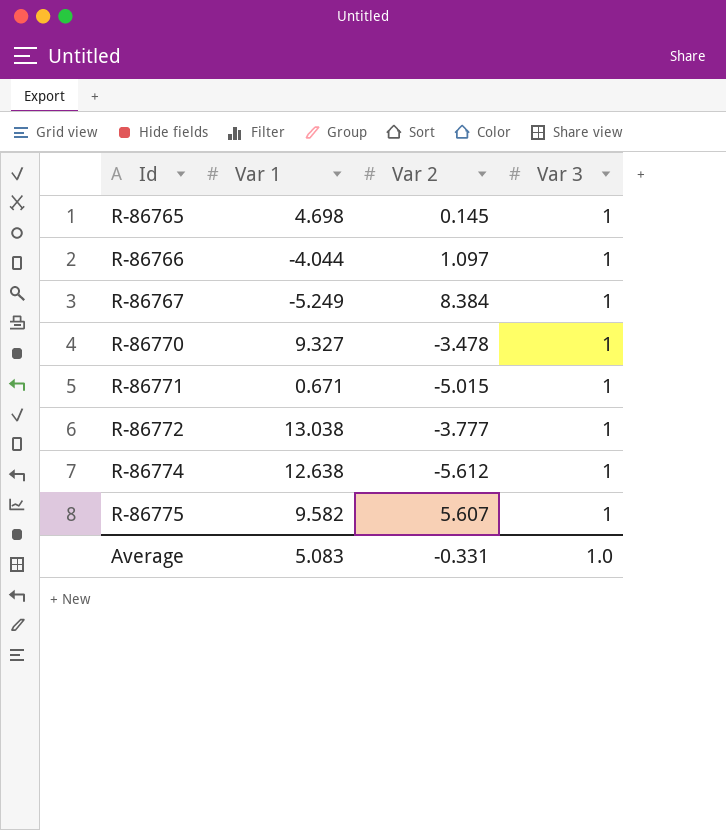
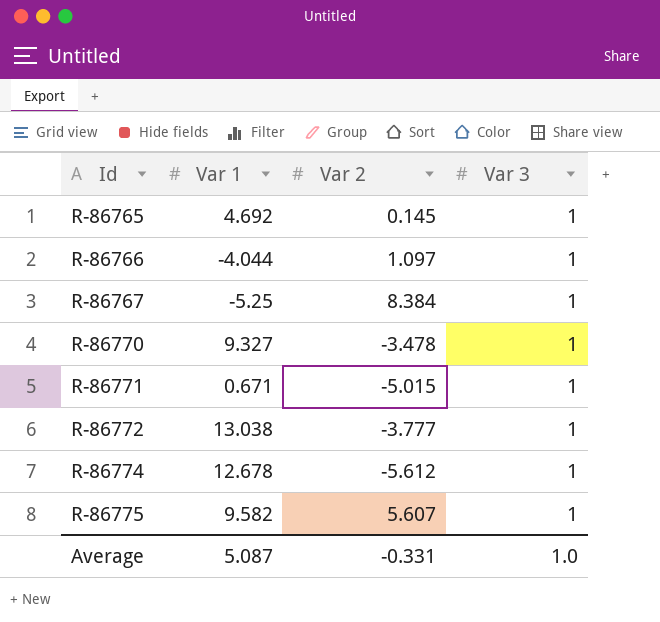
R-86765 | Var 1: 4.698 -> 4.692
R-86767 | Var 1: -5.249 -> -5.25
R-86774 | Var 1: 12.638 -> 12.678
Average | Var 1: 5.083 -> 5.087

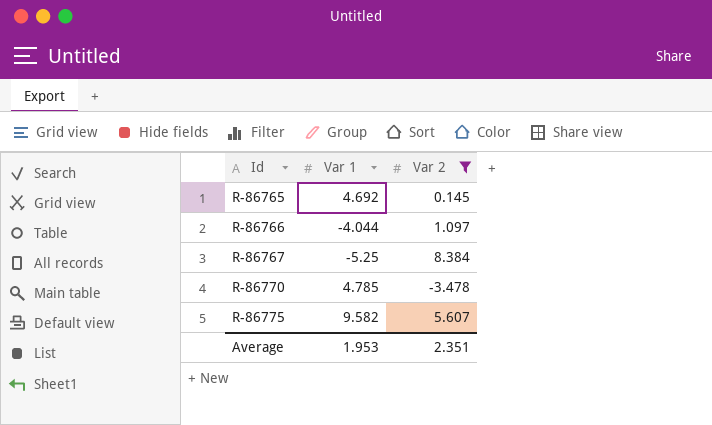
filter: none -> Var 2 >= -3.478
column Var 3 | position: 4 -> none
R-86770 | Var 1: 9.327 -> 4.785
Average | Var 1: 5.087 -> 1.953
Average | Var 2: -0.331 -> 2.351

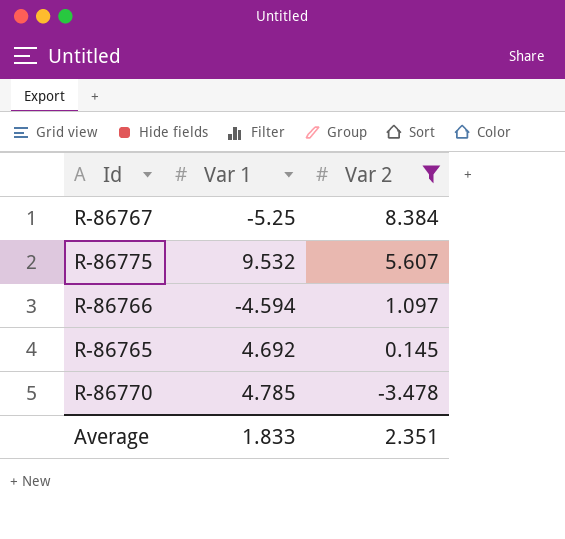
row order: Id ascending -> Var 2 descending
R-86775 | Var 1: 9.582 -> 9.532
R-86766 | Var 1: -4.044 -> -4.594
Average | Var 1: 1.953 -> 1.833

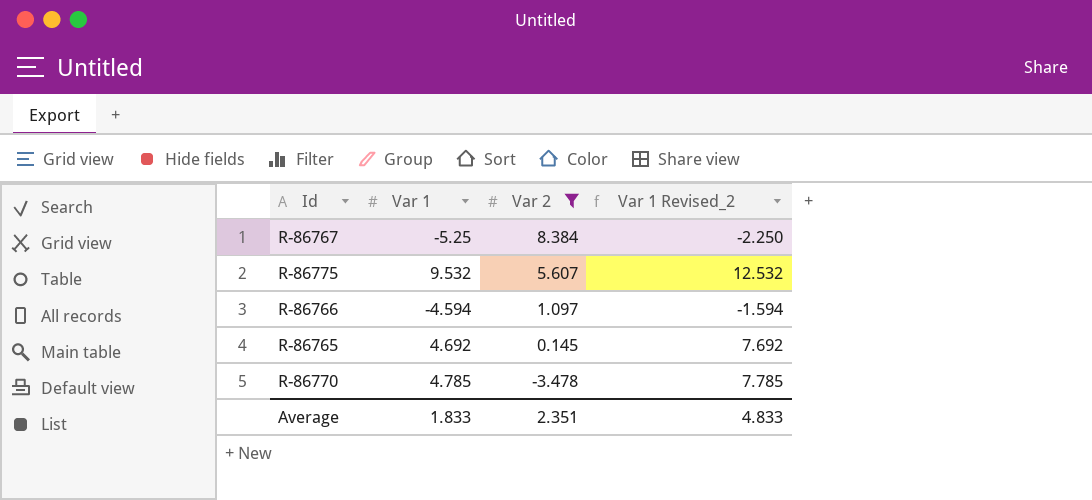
column Var 1 Revised_2 | formula: none -> [Var 1] + 3

